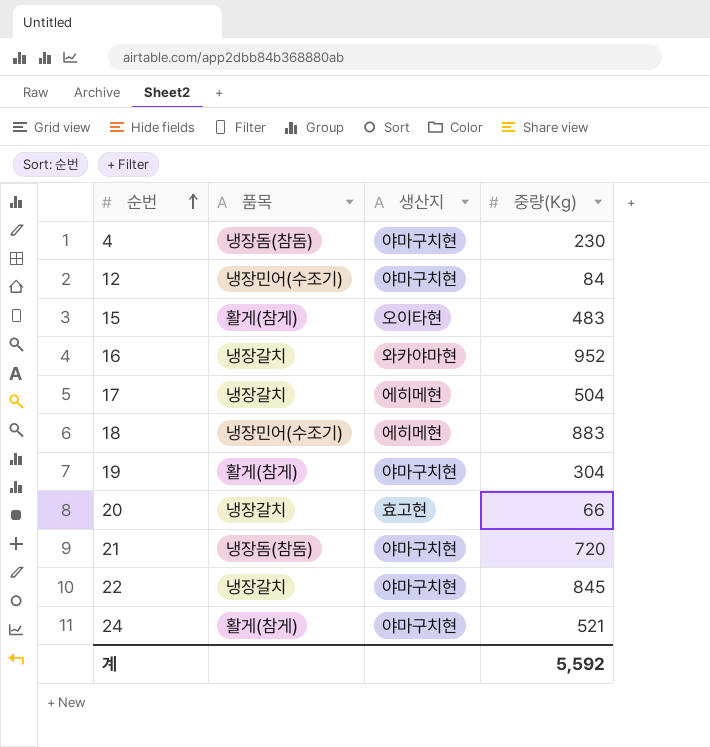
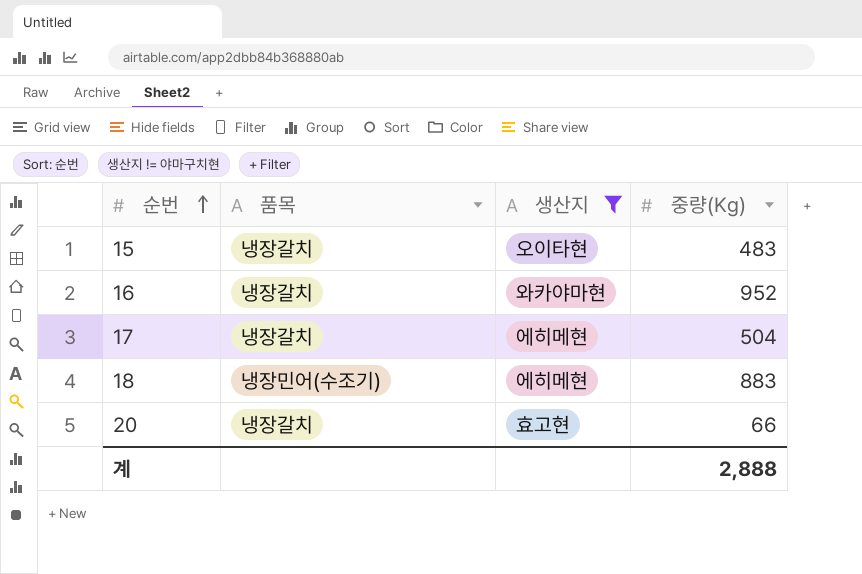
filter: none -> 생산지 != 야마구치현
15 | 품목: 활게(참게) -> 냉장갈치
계 | 중량(Kg): 5,592 -> 2,888

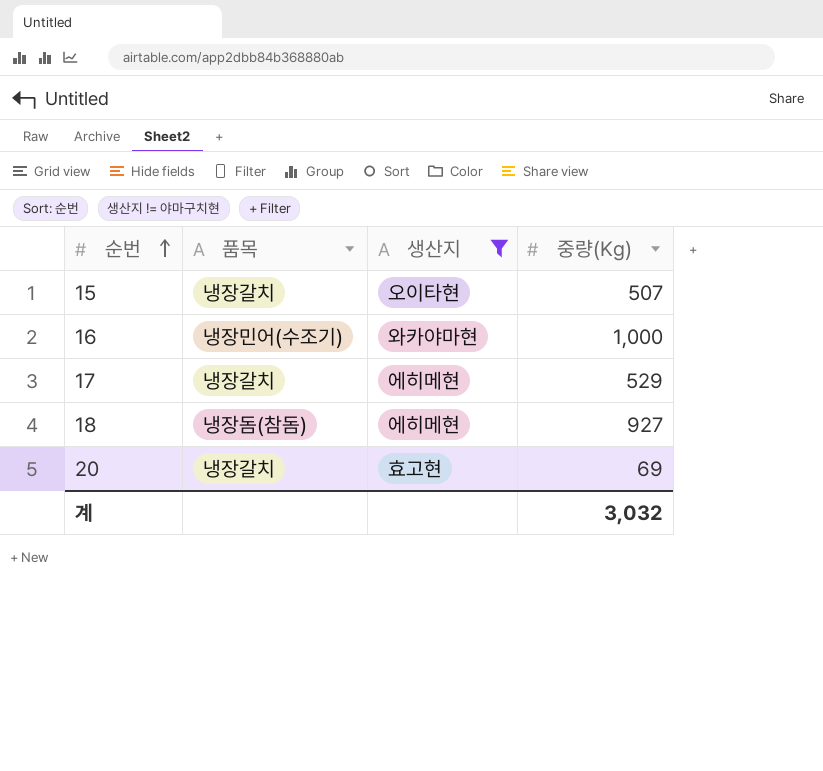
15 | 중량(Kg): 483 -> 507
16 | 품목: 냉장갈치 -> 냉장민어(수조기)
16 | 중량(Kg): 952 -> 1,000
17 | 중량(Kg): 504 -> 529
18 | 품목: 냉장민어(수조기) -> 냉장돔(참돔)
18 | 중량(Kg): 883 -> 927
20 | 중량(Kg): 66 -> 69
계 | 중량(Kg): 2,888 -> 3,032

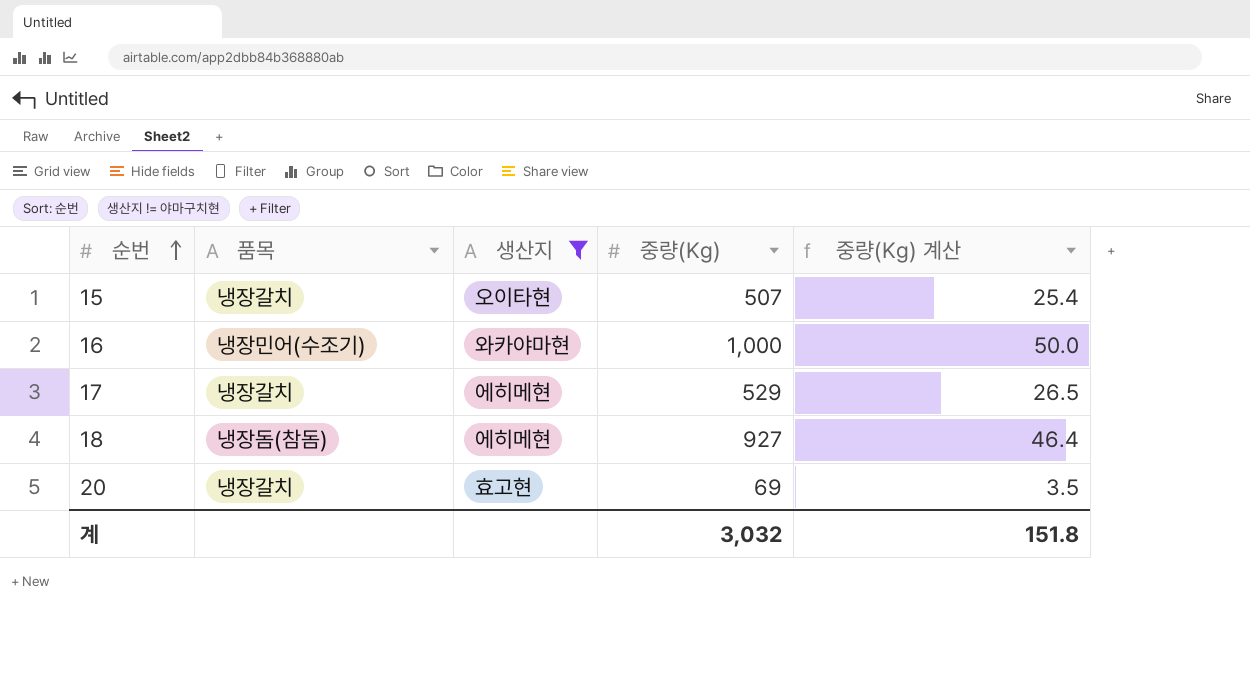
column 중량(Kg) 계산 | formula: none -> [중량(Kg)] * 0.05

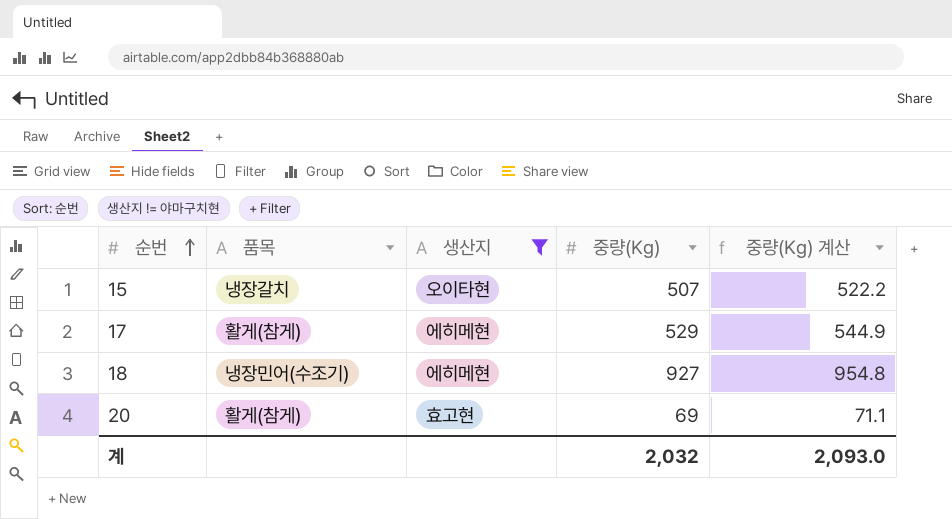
column 중량(Kg) 계산 | formula: [중량(Kg)] * 0.05 -> [중량(Kg)] * 1.03
row 16: 냉장민어(수조기) | 와카야마현 | 1,000 | 50.0 -> none
17 | 품목: 냉장갈치 -> 활게(참게)
18 | 품목: 냉장돔(참돔) -> 냉장민어(수조기)
20 | 품목: 냉장갈치 -> 활게(참게)
계 | 중량(Kg): 3,032 -> 2,032
계 | 중량(Kg) 계산: 151.8 -> 2,093.0

